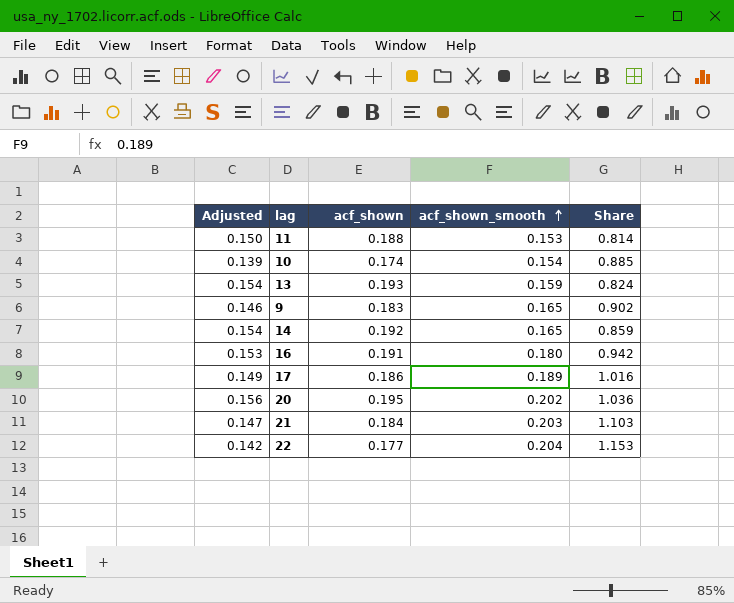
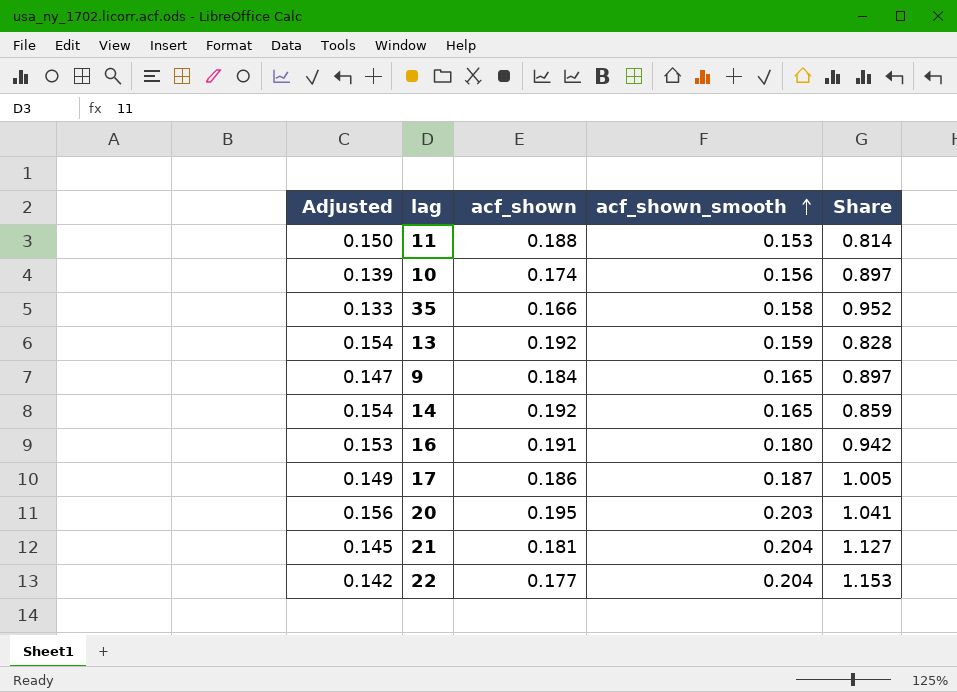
10 | acf_shown_smooth: 0.154 -> 0.156
10 | Share: 0.885 -> 0.897
row 35: none -> 0.133 | 0.166 | 0.158 | 0.952
13 | acf_shown: 0.193 -> 0.192
13 | Share: 0.824 -> 0.828
9 | Adjusted: 0.146 -> 0.147
9 | acf_shown: 0.183 -> 0.184
9 | Share: 0.902 -> 0.897
17 | acf_shown_smooth: 0.189 -> 0.187
17 | Share: 1.016 -> 1.005
20 | acf_shown_smooth: 0.202 -> 0.203
20 | Share: 1.036 -> 1.041
21 | Adjusted: 0.147 -> 0.145
21 | acf_shown: 0.184 -> 0.181
21 | acf_shown_smooth: 0.203 -> 0.204
21 | Share: 1.103 -> 1.127

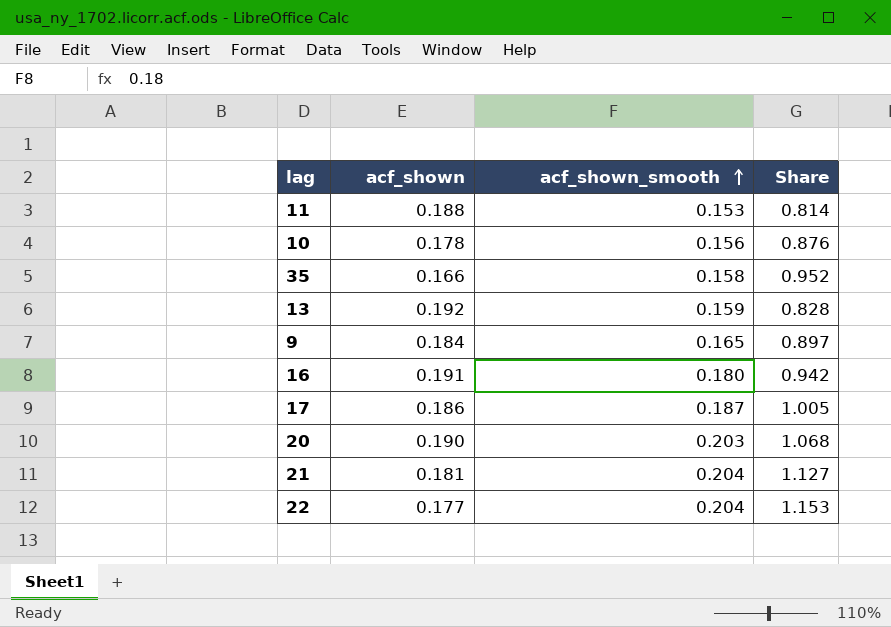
column Adjusted | formula: [acf_shown] * 0.8 -> none
row 14: 0.154 | 0.192 | 0.165 | 0.859 -> none
10 | acf_shown: 0.174 -> 0.178
10 | Share: 0.897 -> 0.876
20 | acf_shown: 0.195 -> 0.190
20 | Share: 1.041 -> 1.068

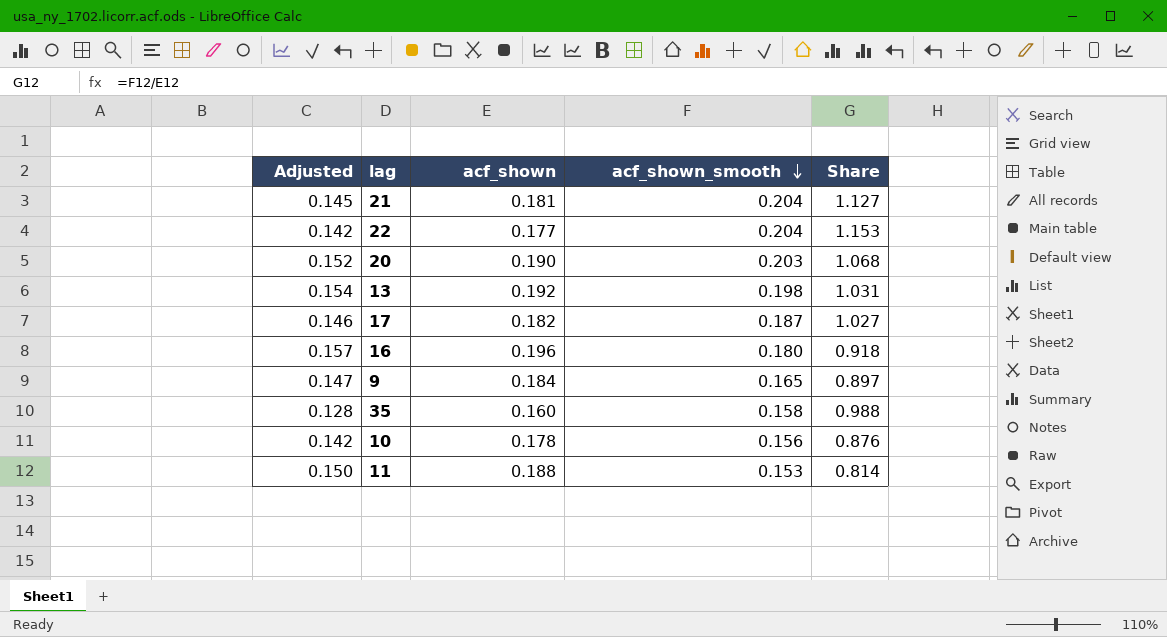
row order: acf_shown_smooth ascending -> acf_shown_smooth descending
column Adjusted | formula: none -> [acf_shown] * 0.8
13 | acf_shown_smooth: 0.159 -> 0.198
13 | Share: 0.828 -> 1.031
17 | acf_shown: 0.186 -> 0.182
17 | Share: 1.005 -> 1.027
16 | acf_shown: 0.191 -> 0.196
16 | Share: 0.942 -> 0.918
35 | acf_shown: 0.166 -> 0.160
35 | Share: 0.952 -> 0.988

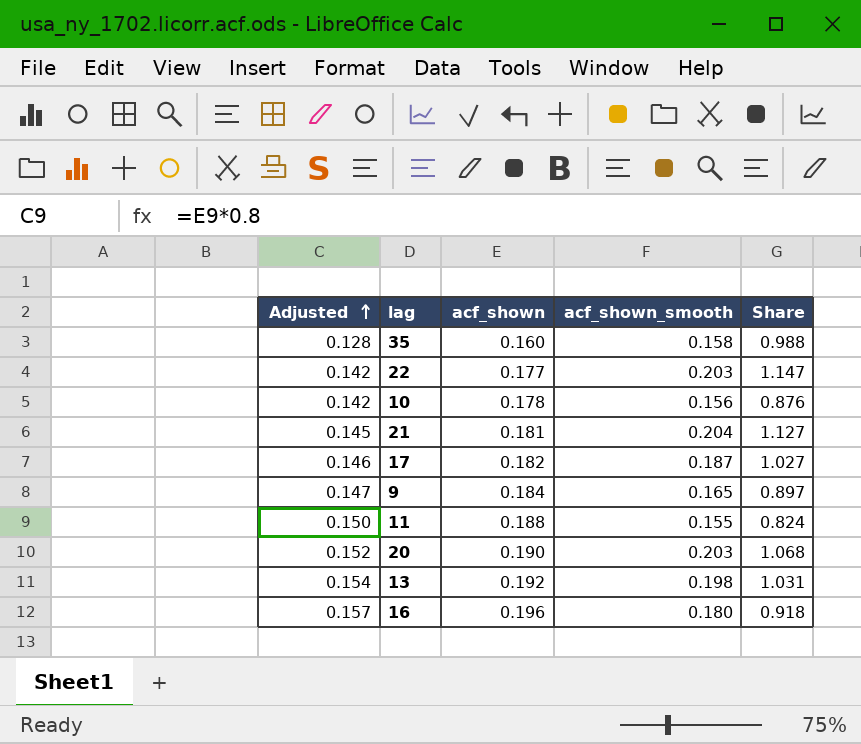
row order: acf_shown_smooth descending -> Adjusted ascending
22 | acf_shown_smooth: 0.204 -> 0.203
22 | Share: 1.153 -> 1.147
11 | acf_shown_smooth: 0.153 -> 0.155
11 | Share: 0.814 -> 0.824

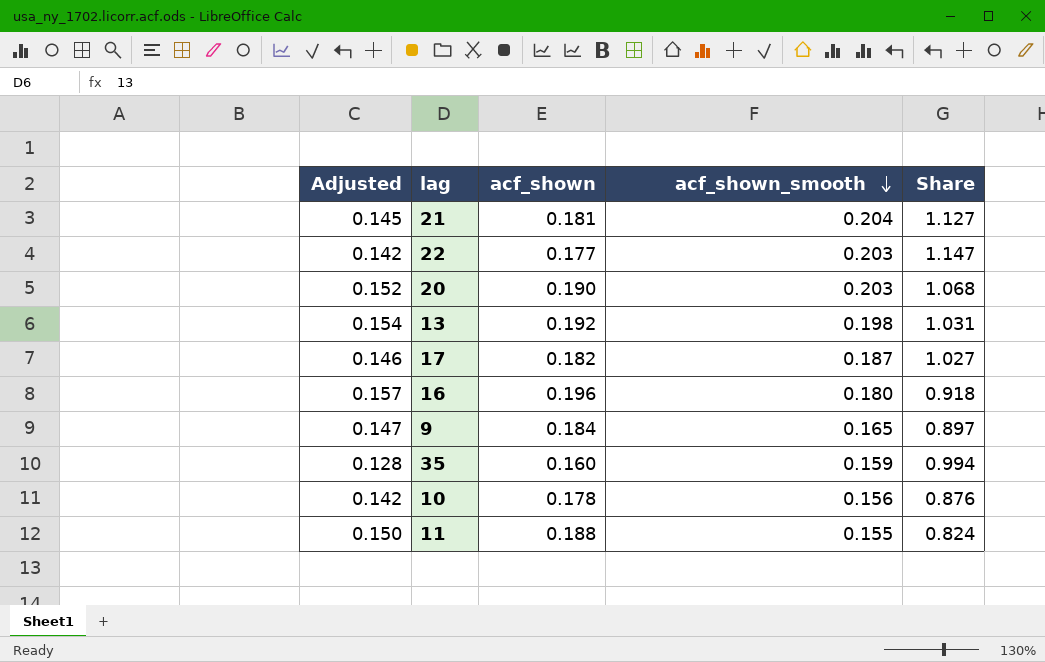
row order: Adjusted ascending -> acf_shown_smooth descending
35 | acf_shown_smooth: 0.158 -> 0.159
35 | Share: 0.988 -> 0.994

